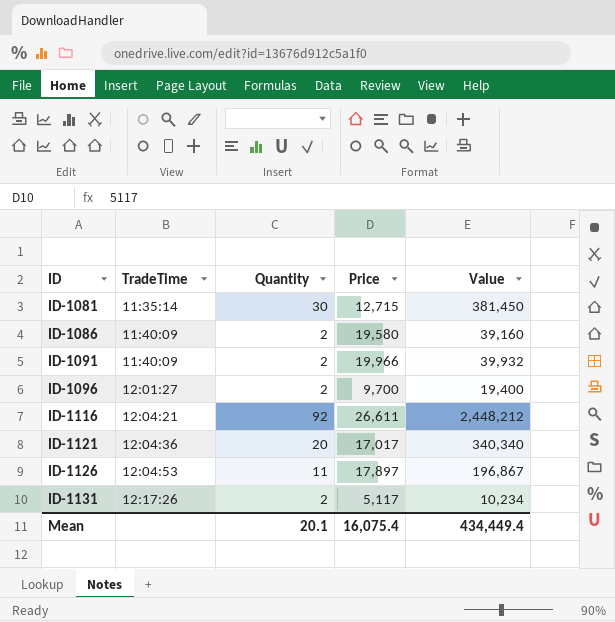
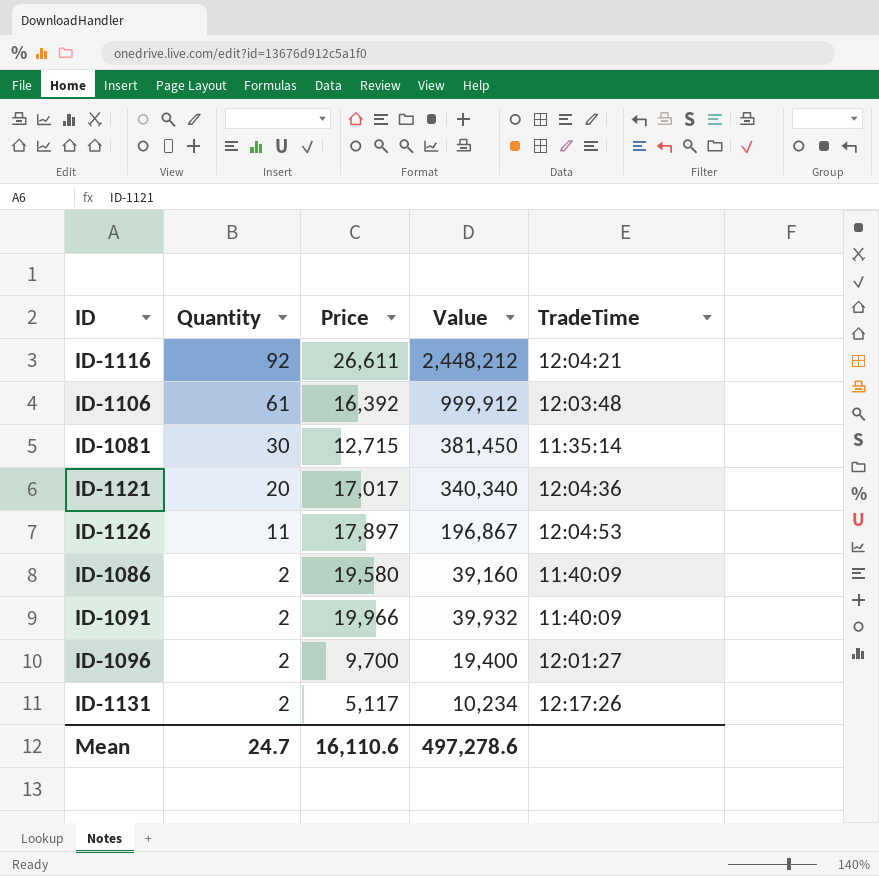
row order: ID ascending -> Quantity descending
column TradeTime | position: 2 -> 5
row ID-1106: none -> 61 | 16,392 | 999,912 | 12:03:48
Mean | Quantity: 20.1 -> 24.7
Mean | Price: 16,075.4 -> 16,110.6
Mean | Value: 434,449.4 -> 497,278.6

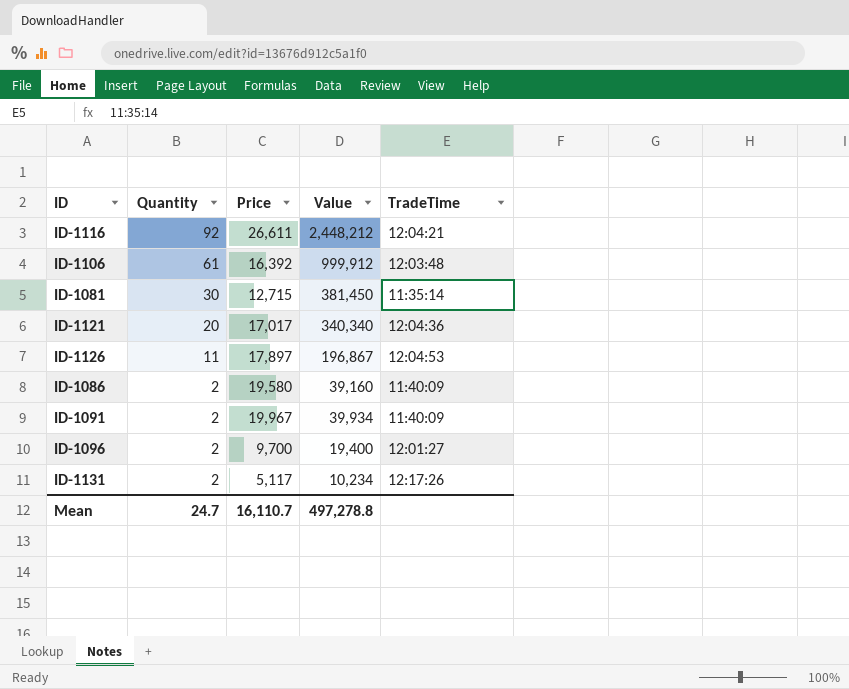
ID-1091 | Price: 19,966 -> 19,967
ID-1091 | Value: 39,932 -> 39,934
Mean | Price: 16,110.6 -> 16,110.7
Mean | Value: 497,278.6 -> 497,278.8

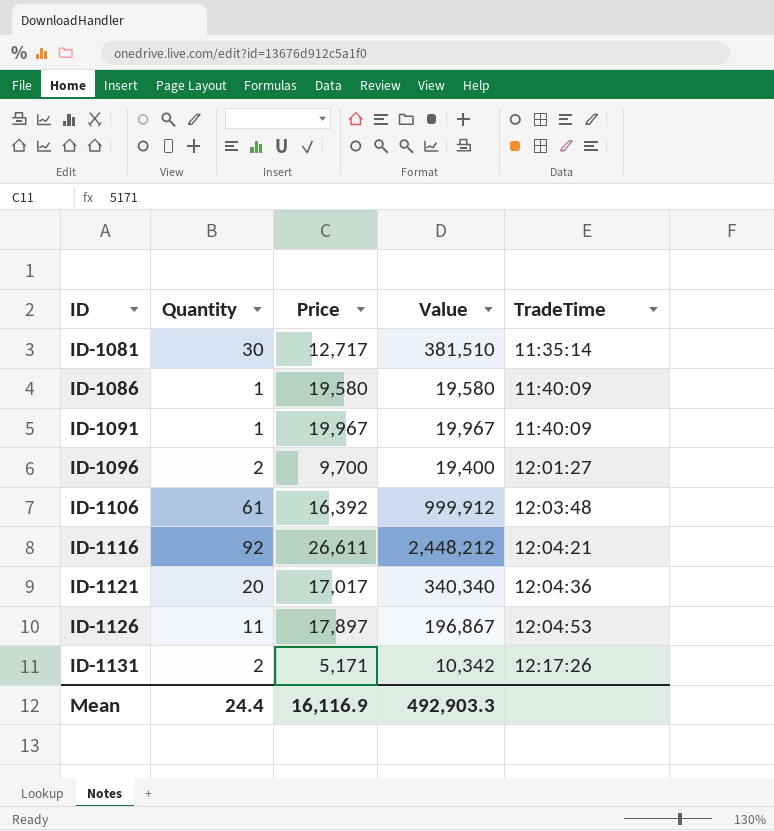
row order: Quantity descending -> ID ascending
ID-1081 | Price: 12,715 -> 12,717
ID-1081 | Value: 381,450 -> 381,510
ID-1086 | Quantity: 2 -> 1
ID-1086 | Value: 39,160 -> 19,580
ID-1091 | Quantity: 2 -> 1
ID-1091 | Value: 39,934 -> 19,967
ID-1131 | Price: 5,117 -> 5,171
ID-1131 | Value: 10,234 -> 10,342
Mean | Quantity: 24.7 -> 24.4
Mean | Price: 16,110.7 -> 16,116.9
Mean | Value: 497,278.8 -> 492,903.3

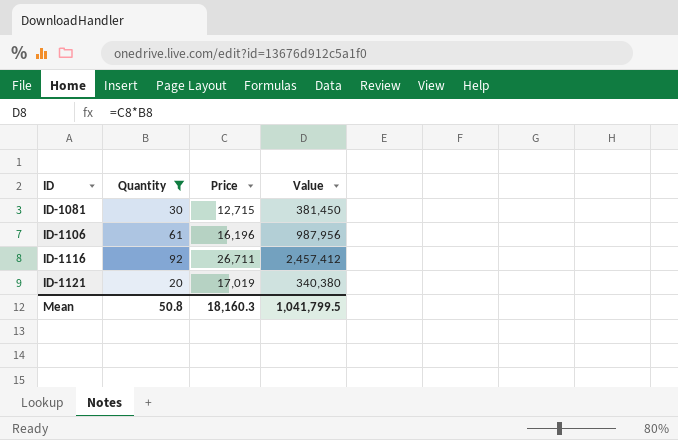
filter: none -> Quantity >= 20
column TradeTime | position: 5 -> none
ID-1081 | Price: 12,717 -> 12,715
ID-1081 | Value: 381,510 -> 381,450
ID-1106 | Price: 16,392 -> 16,196
ID-1106 | Value: 999,912 -> 987,956
ID-1116 | Price: 26,611 -> 26,711
ID-1116 | Value: 2,448,212 -> 2,457,412
ID-1121 | Price: 17,017 -> 17,019
ID-1121 | Value: 340,340 -> 340,380
Mean | Quantity: 24.4 -> 50.8
Mean | Price: 16,116.9 -> 18,160.3
Mean | Value: 492,903.3 -> 1,041,799.5

